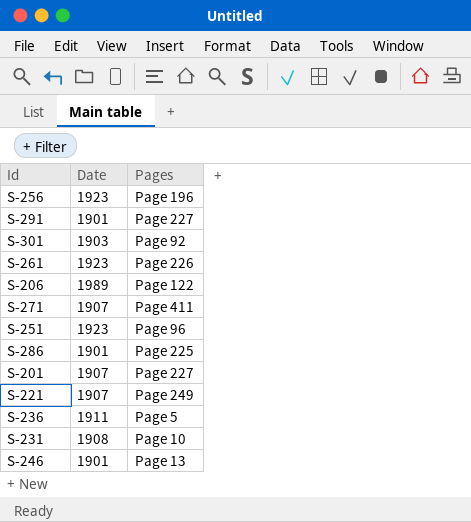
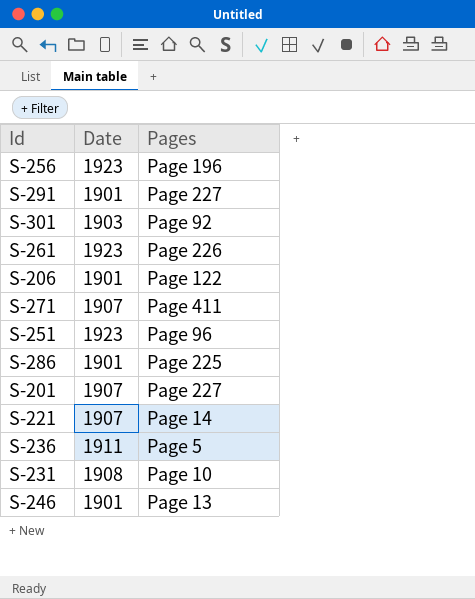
S-206 | Date: 1989 -> 1901
S-221 | Pages: Page 249 -> Page 14

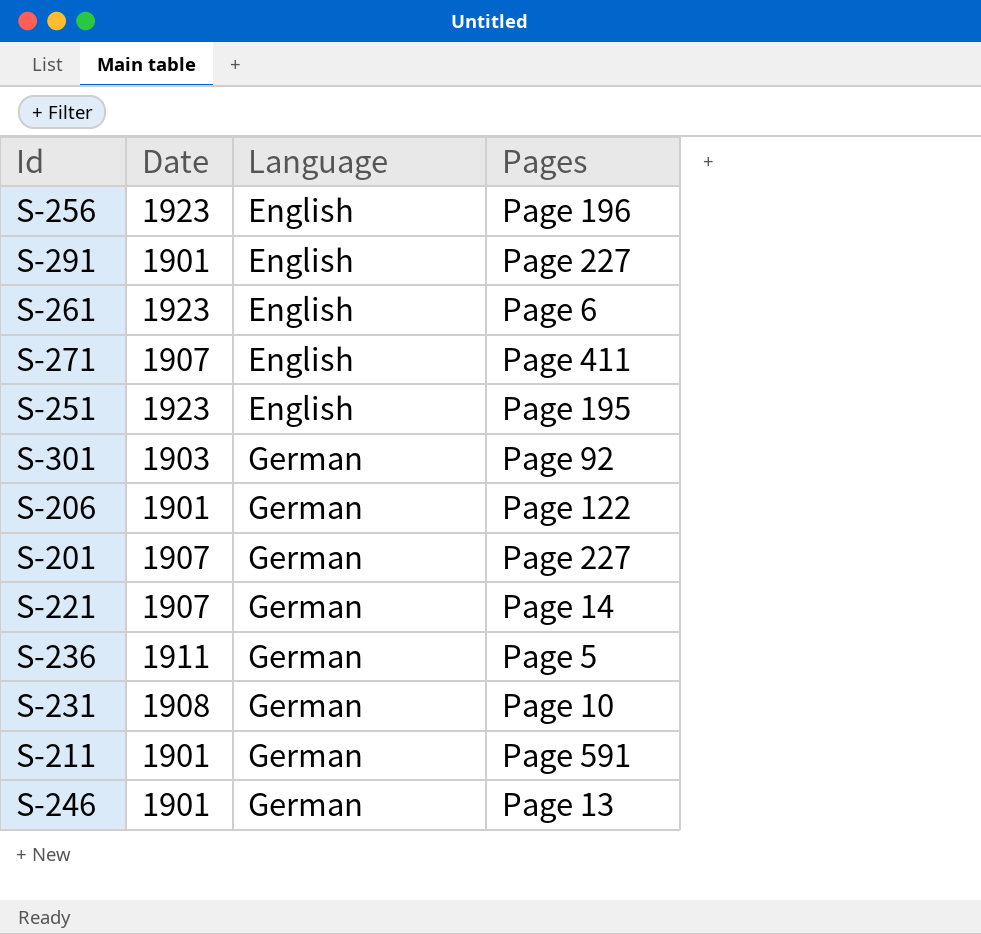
row order: none -> Language ascending
column Language | position: none -> 3
row S-286: 1901 | Page 225 -> none
S-261 | Pages: Page 226 -> Page 6
S-251 | Pages: Page 96 -> Page 195
row S-211: none -> 1901 | German | Page 591

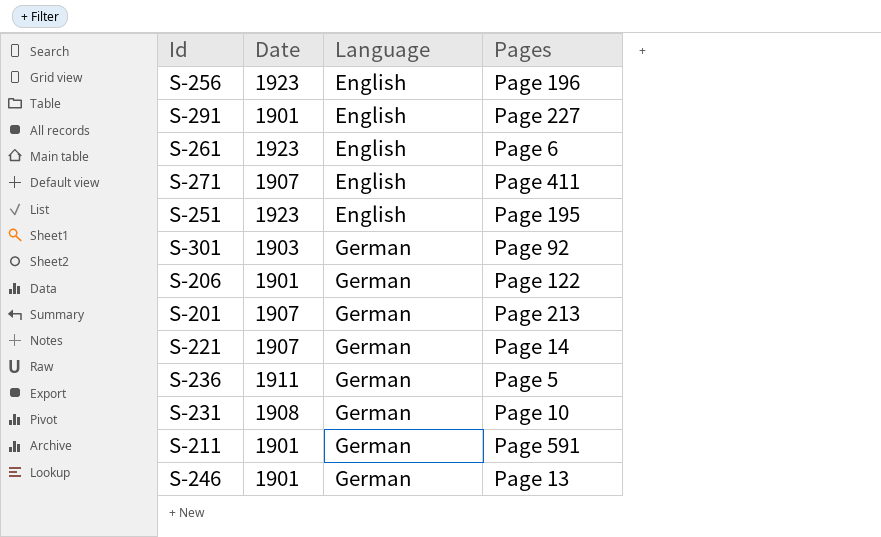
S-201 | Pages: Page 227 -> Page 213

